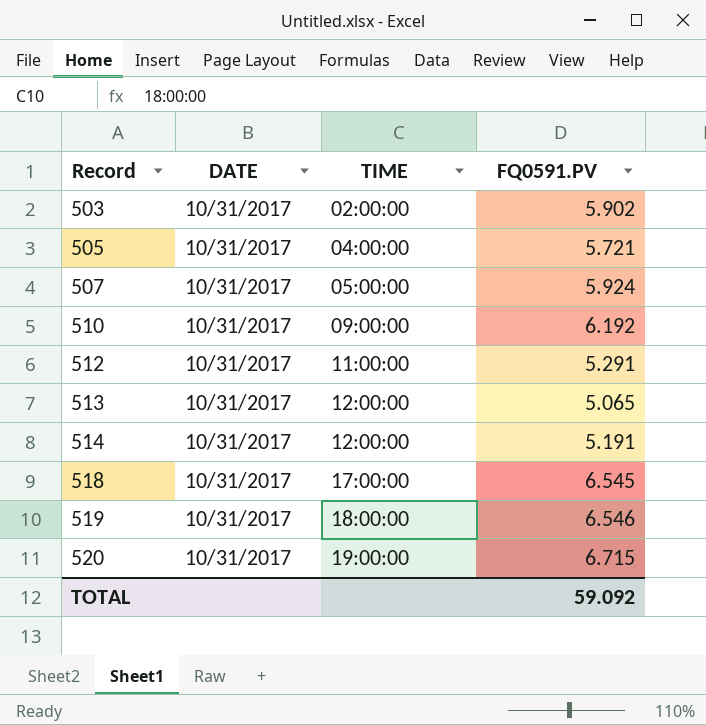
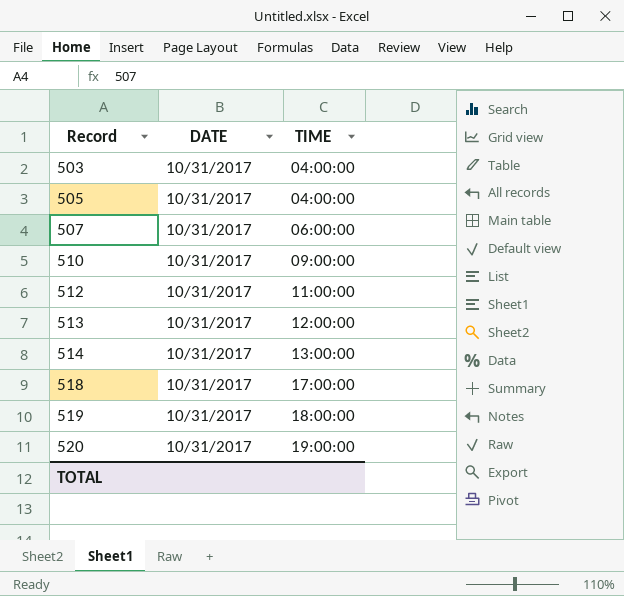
column FQ0591.PV | position: 4 -> none
503 | TIME: 02:00:00 -> 04:00:00
507 | TIME: 05:00:00 -> 06:00:00
514 | TIME: 12:00:00 -> 13:00:00

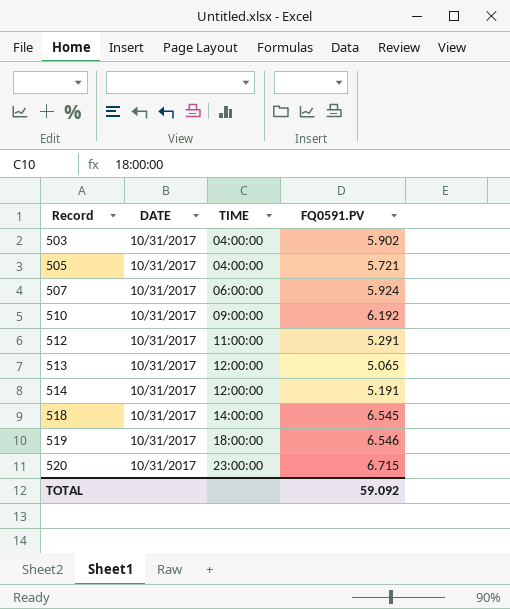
column FQ0591.PV | position: none -> 4
514 | TIME: 13:00:00 -> 12:00:00
518 | TIME: 17:00:00 -> 14:00:00
520 | TIME: 19:00:00 -> 23:00:00

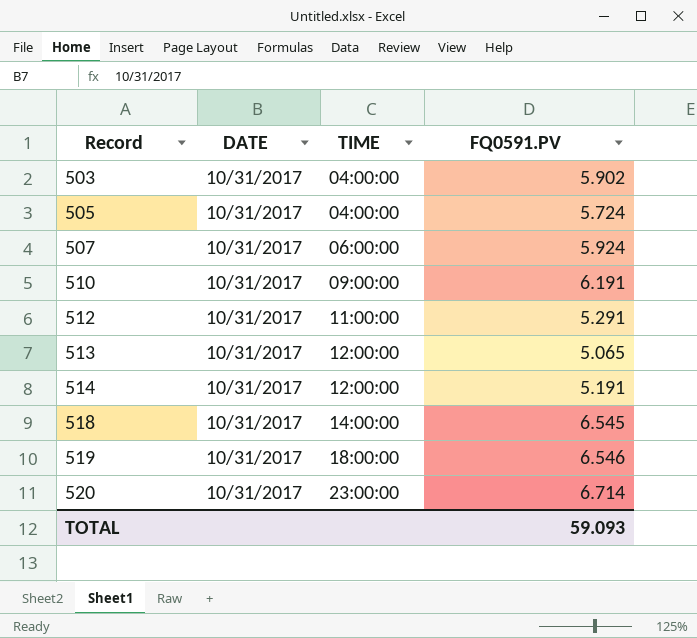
505 | FQ0591.PV: 5.721 -> 5.724
510 | FQ0591.PV: 6.192 -> 6.191
520 | FQ0591.PV: 6.715 -> 6.714
TOTAL | FQ0591.PV: 59.092 -> 59.093

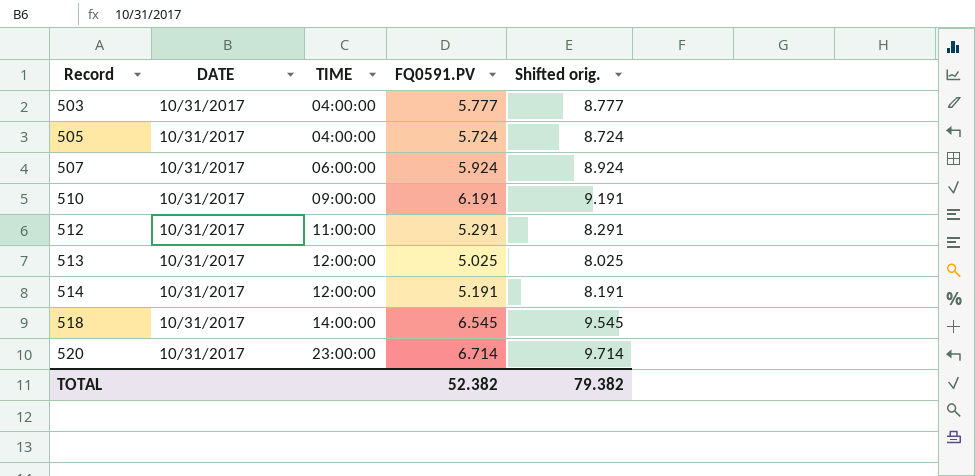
column Shifted orig. | formula: none -> [FQ0591.PV] + 3
row 519: 10/31/2017 | 18:00:00 | 6.546 -> none
503 | FQ0591.PV: 5.902 -> 5.777
513 | FQ0591.PV: 5.065 -> 5.025
TOTAL | FQ0591.PV: 59.093 -> 52.382

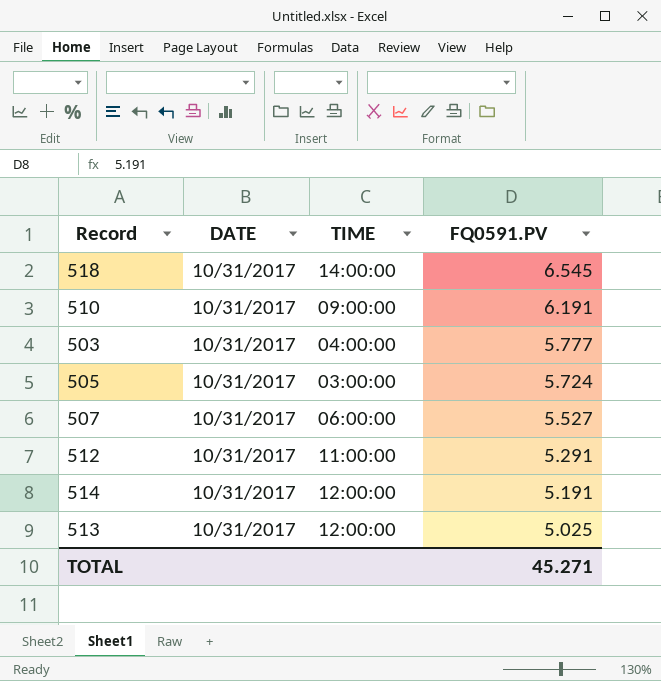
row order: Record ascending -> FQ0591.PV descending
column Shifted orig. | formula: [FQ0591.PV] + 3 -> none
row 520: 10/31/2017 | 23:00:00 | 6.714 | 9.714 -> none
505 | TIME: 04:00:00 -> 03:00:00
507 | FQ0591.PV: 5.924 -> 5.527
TOTAL | FQ0591.PV: 52.382 -> 45.271

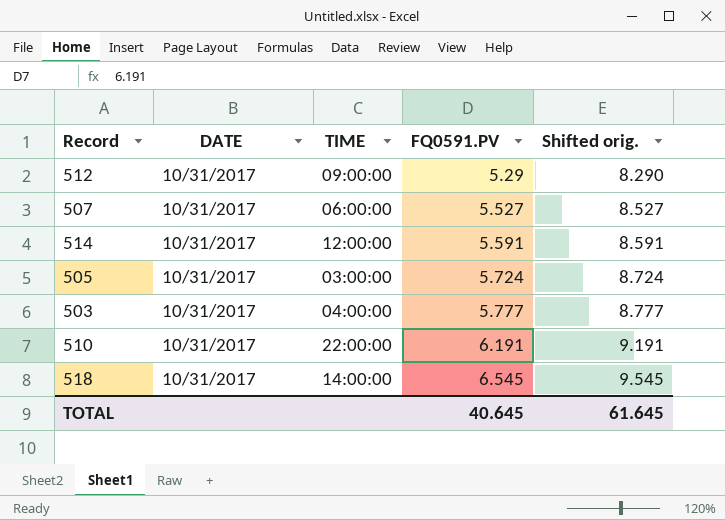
row order: FQ0591.PV descending -> FQ0591.PV ascending
column Shifted orig. | formula: none -> [FQ0591.PV] + 3
row 513: 10/31/2017 | 12:00:00 | 5.025 -> none
512 | TIME: 11:00:00 -> 09:00:00
512 | FQ0591.PV: 5.291 -> 5.29
514 | FQ0591.PV: 5.191 -> 5.591
510 | TIME: 09:00:00 -> 22:00:00
TOTAL | FQ0591.PV: 45.271 -> 40.645

